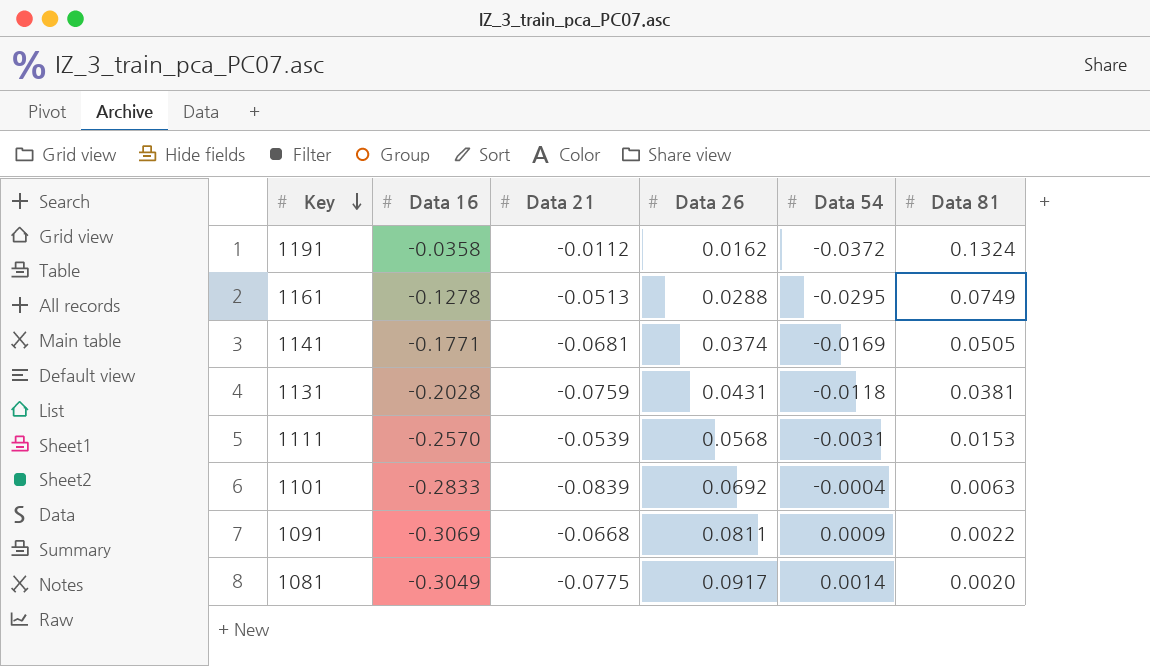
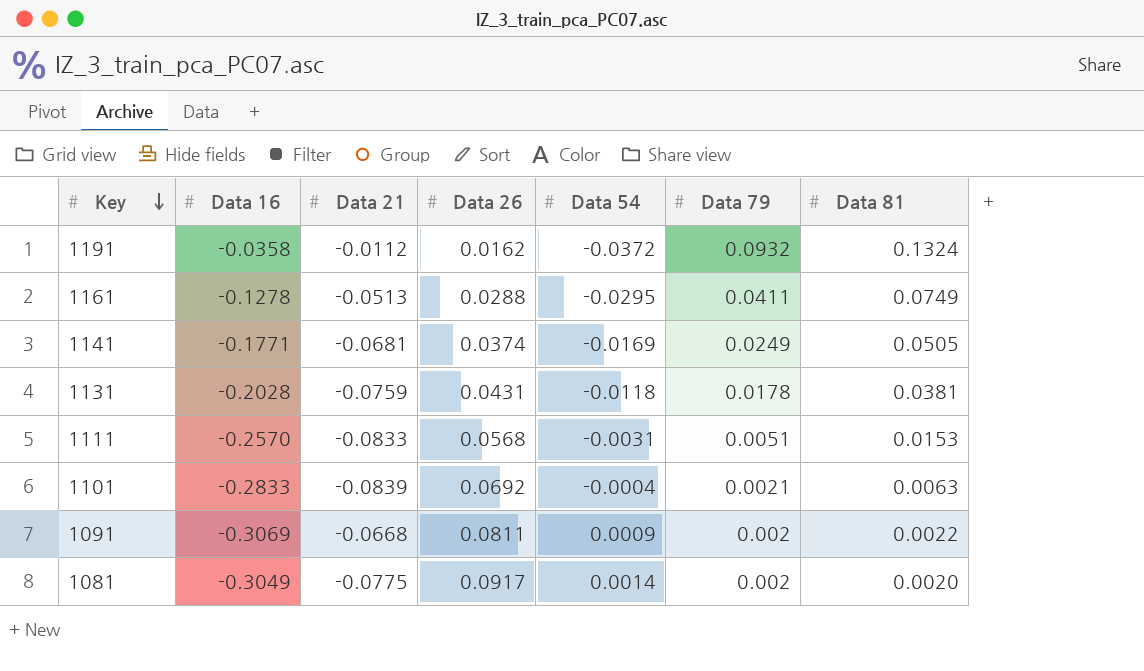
column Data 79 | position: none -> 6
1111 | Data 21: -0.0539 -> -0.0833

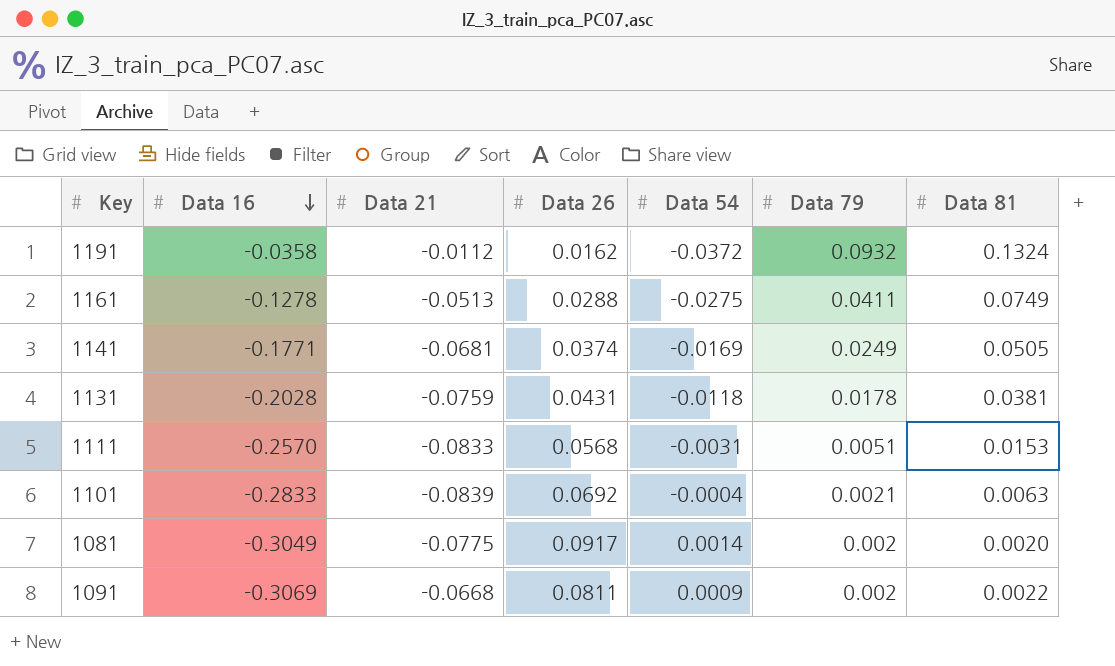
row order: Key descending -> Data 16 descending
1161 | Data 54: -0.0295 -> -0.0275

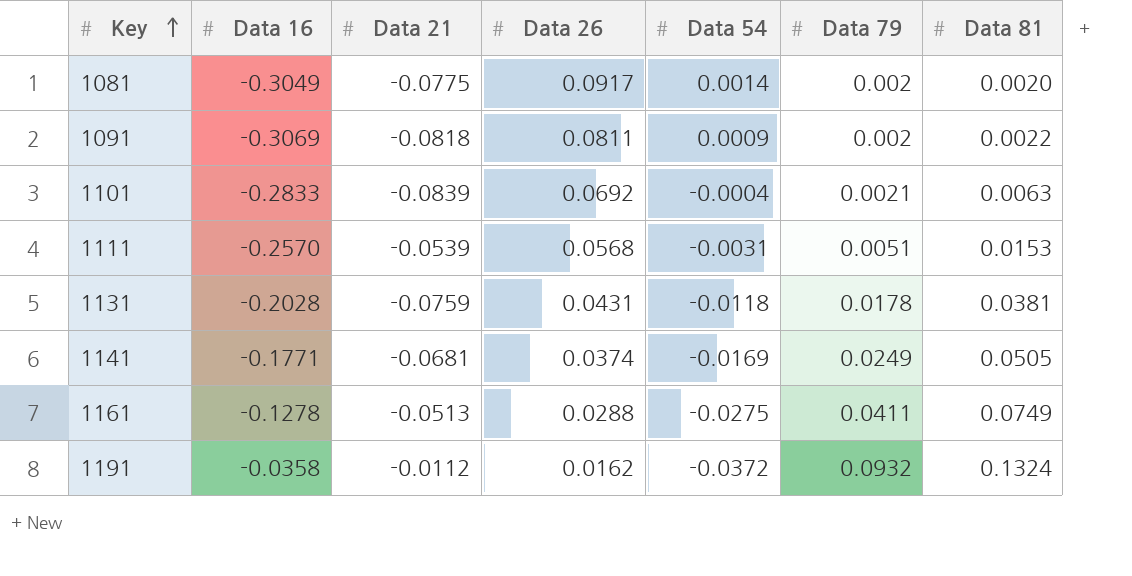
row order: Data 16 descending -> Key ascending
1091 | Data 21: -0.0668 -> -0.0818
1111 | Data 21: -0.0833 -> -0.0539

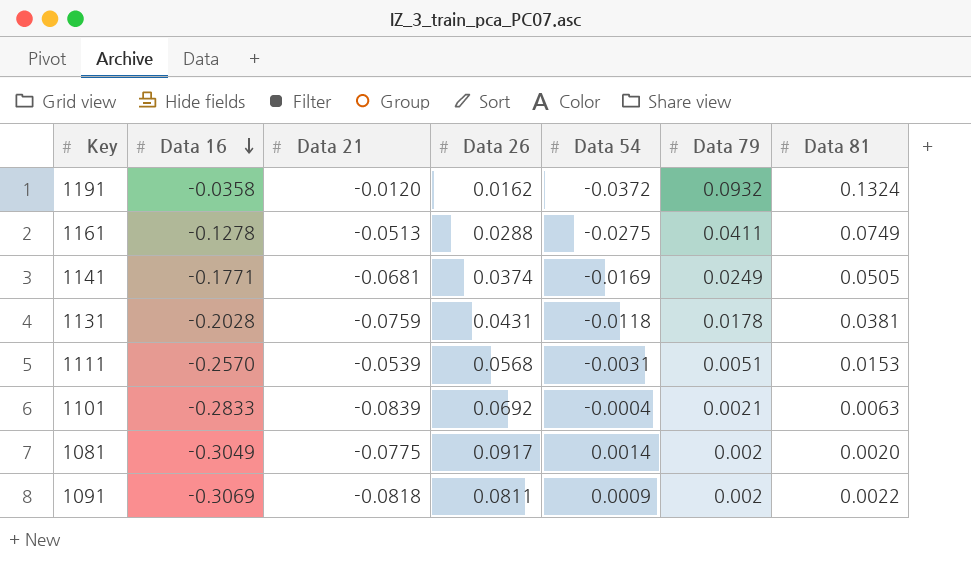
row order: Key ascending -> Data 16 descending
1191 | Data 21: -0.0112 -> -0.0120

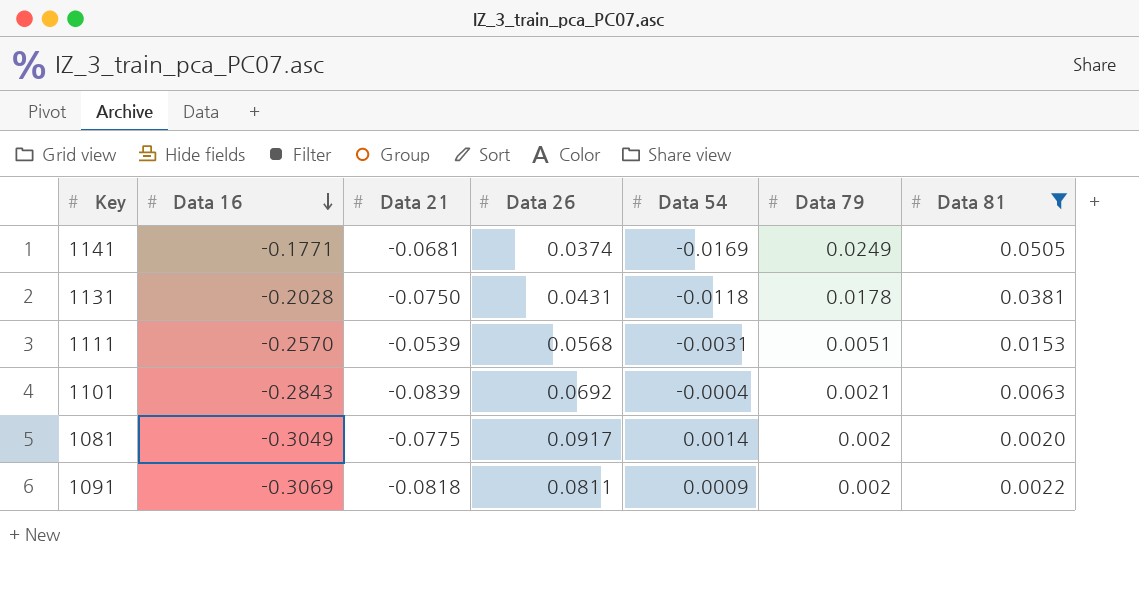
filter: none -> Data 81 <= 0.0505
1131 | Data 21: -0.0759 -> -0.0750
1101 | Data 16: -0.2833 -> -0.2843

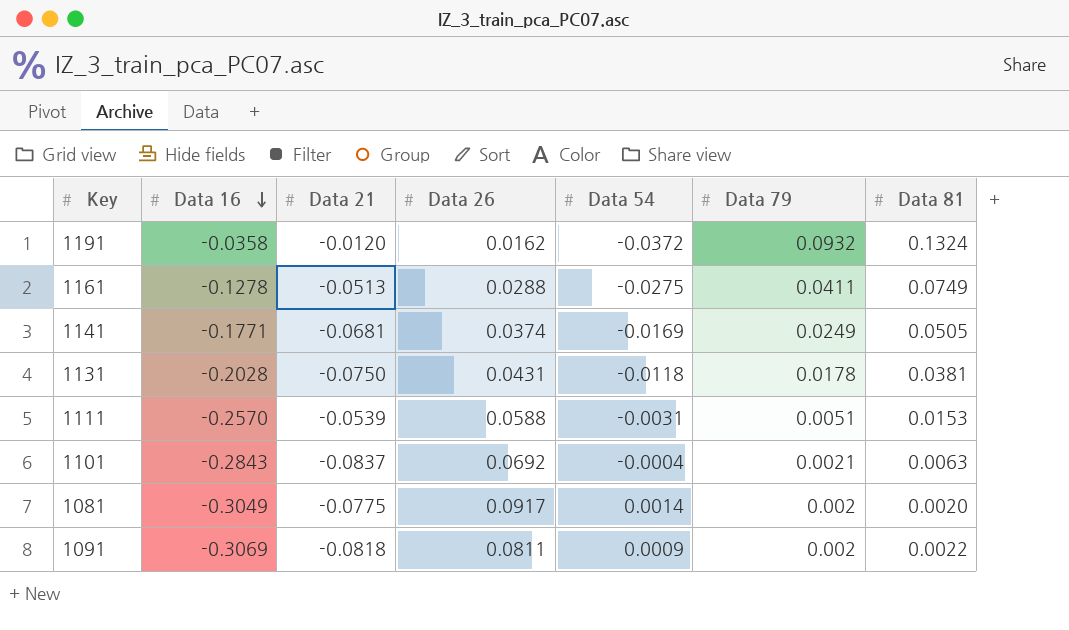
filter: Data 81 <= 0.0505 -> none
1111 | Data 26: 0.0568 -> 0.0588
1101 | Data 21: -0.0839 -> -0.0837

